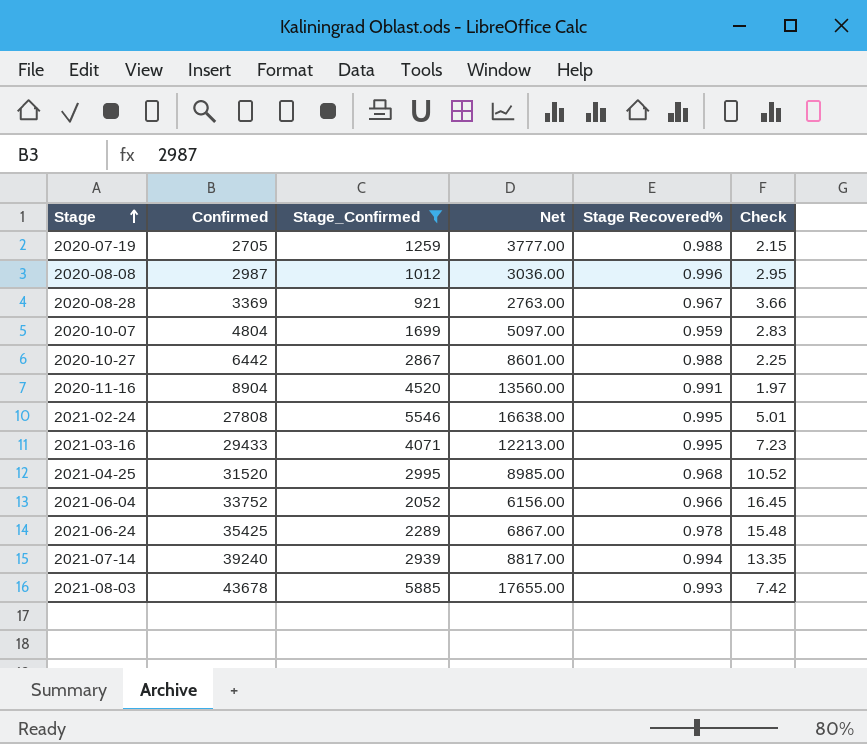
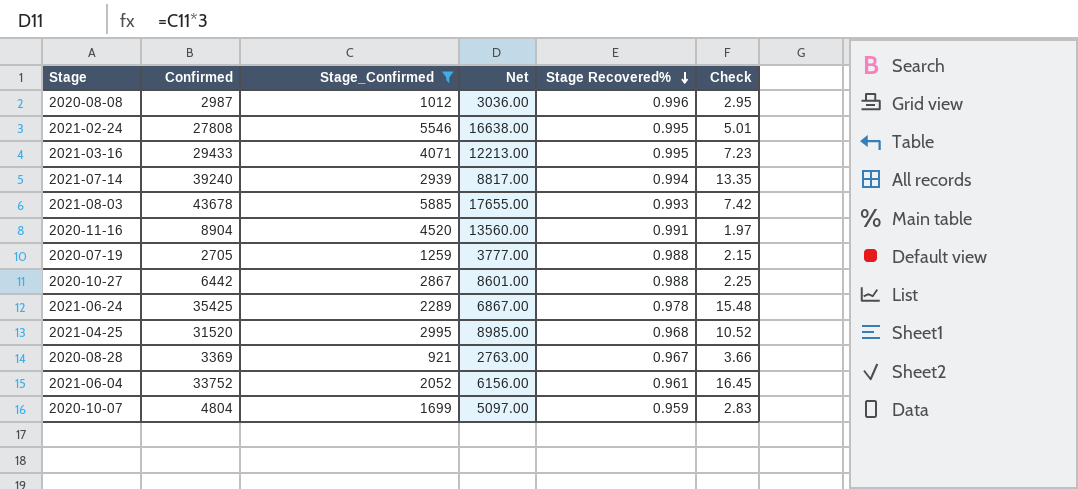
row order: Stage ascending -> Stage Recovered% descending
2021-06-04 | Stage Recovered%: 0.966 -> 0.961

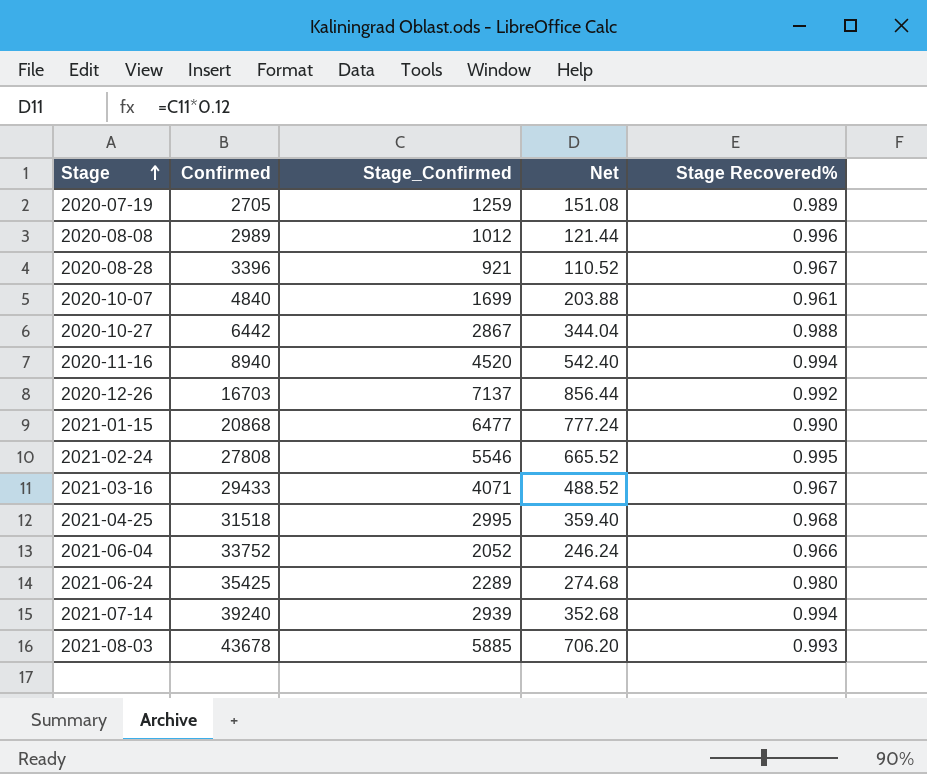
filter: Stage_Confirmed <= 5885 -> none
row order: Stage Recovered% descending -> Stage ascending
column Check | formula: [Confirmed] / [Stage_Confirmed] -> none
column Net | formula: [Stage_Confirmed] * 3 -> [Stage_Confirmed] * 0.12
2020-07-19 | Stage Recovered%: 0.988 -> 0.989
2020-08-08 | Confirmed: 2987 -> 2989
2020-08-28 | Confirmed: 3369 -> 3396
2020-10-07 | Confirmed: 4804 -> 4840
2020-10-07 | Stage Recovered%: 0.959 -> 0.961
2020-11-16 | Confirmed: 8904 -> 8940
2020-11-16 | Stage Recovered%: 0.991 -> 0.994
2021-03-16 | Stage Recovered%: 0.995 -> 0.967
2021-04-25 | Confirmed: 31520 -> 31518
2021-06-04 | Stage Recovered%: 0.961 -> 0.966
2021-06-24 | Stage Recovered%: 0.978 -> 0.980

